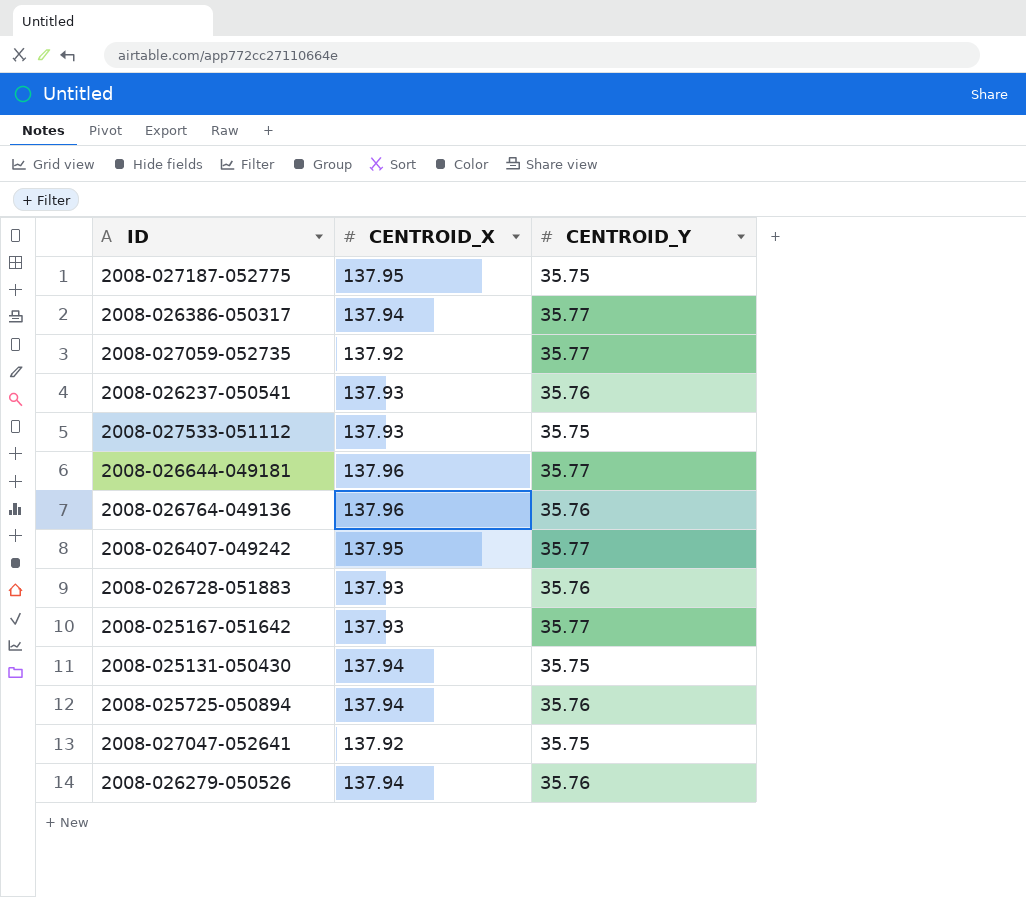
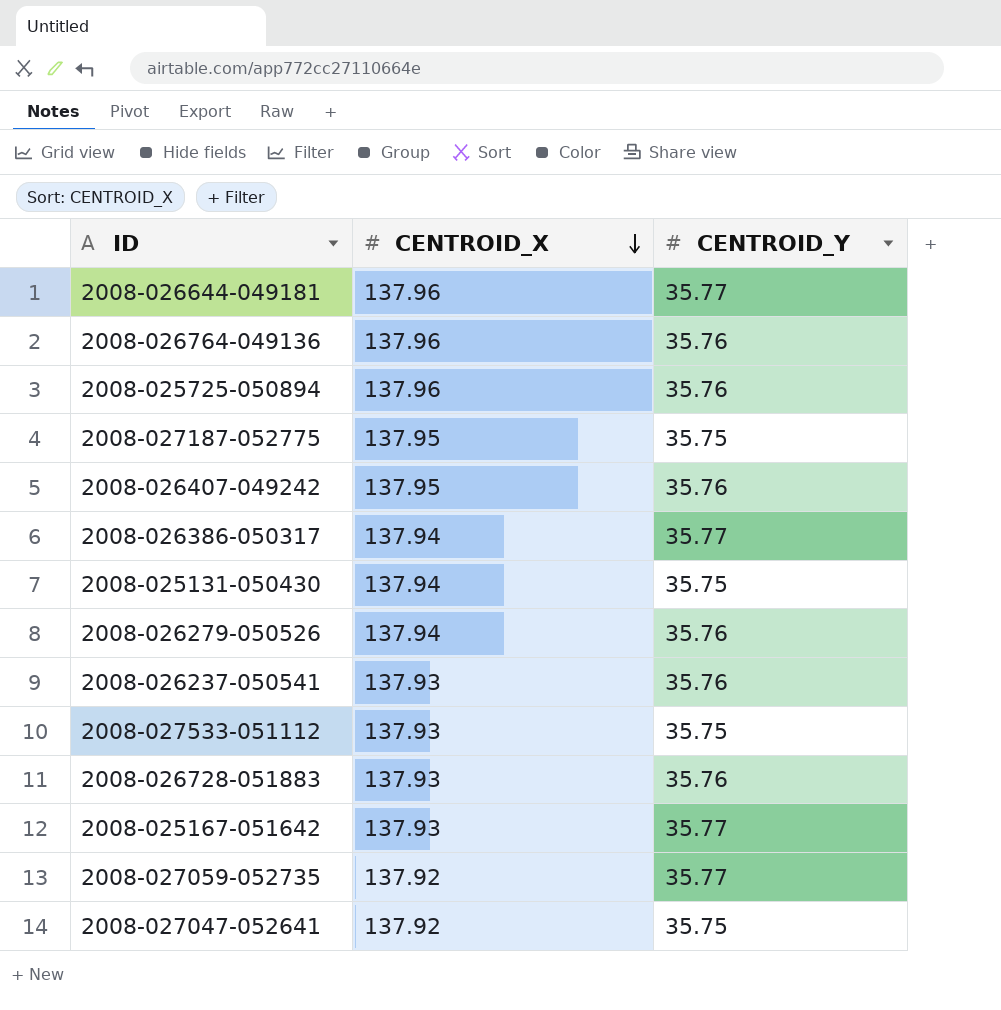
row order: none -> CENTROID_X descending
2008-025725-050894 | CENTROID_X: 137.94 -> 137.96
2008-026407-049242 | CENTROID_Y: 35.77 -> 35.76

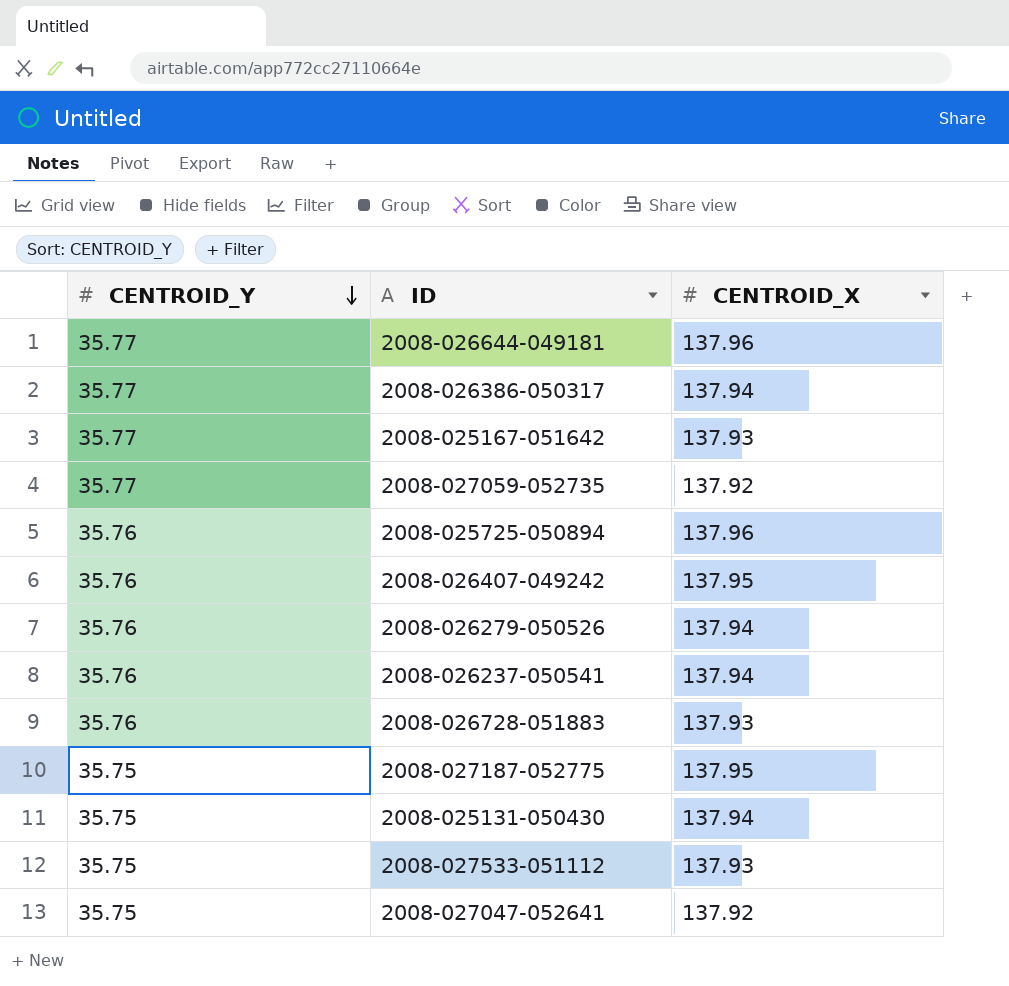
row order: CENTROID_X descending -> CENTROID_Y descending
column CENTROID_Y | position: 3 -> 1
row 2008-026764-049136: 137.96 | 35.76 -> none
2008-026237-050541 | CENTROID_X: 137.93 -> 137.94

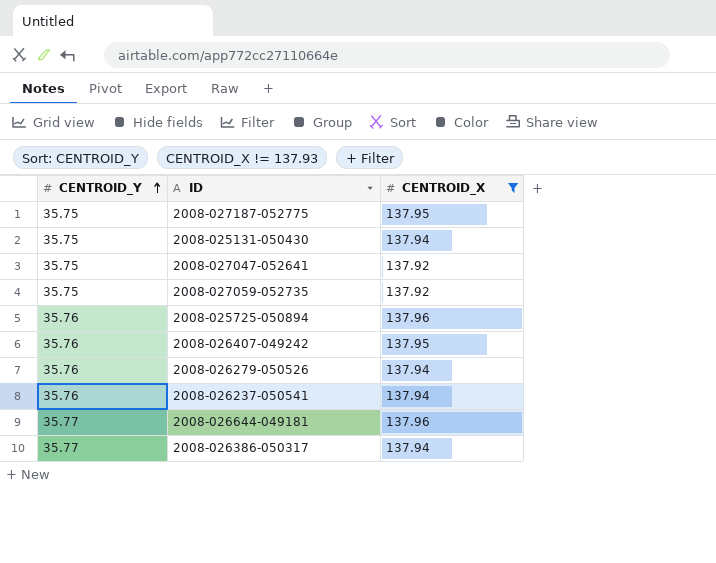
filter: none -> CENTROID_X != 137.93
row order: CENTROID_Y descending -> CENTROID_Y ascending
2008-027059-052735 | CENTROID_Y: 35.77 -> 35.75

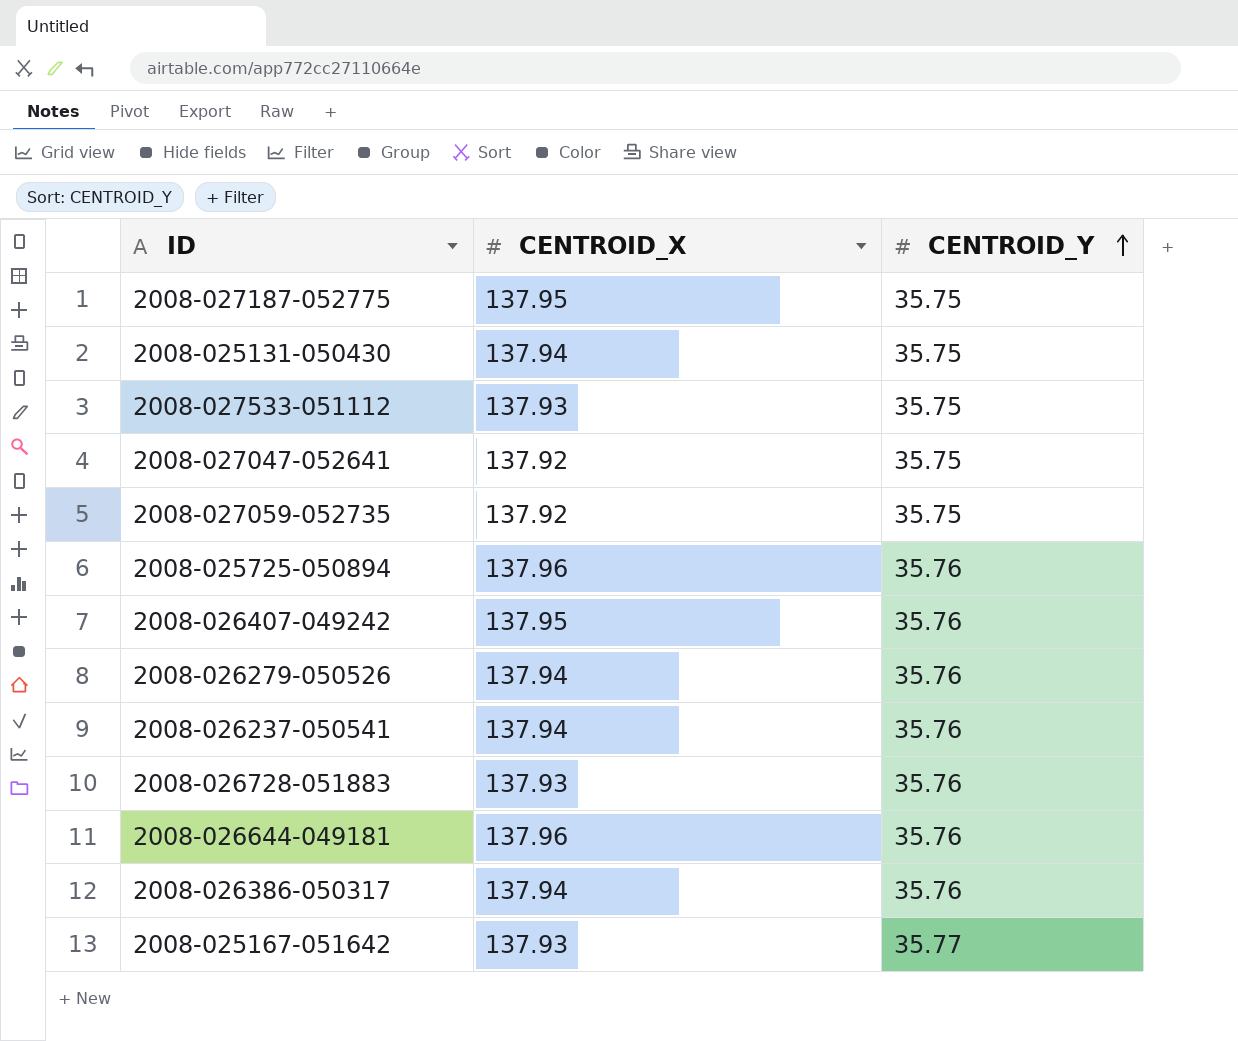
filter: CENTROID_X != 137.93 -> none
column CENTROID_Y | position: 1 -> 3
2008-026644-049181 | CENTROID_Y: 35.77 -> 35.76
2008-026386-050317 | CENTROID_Y: 35.77 -> 35.76

